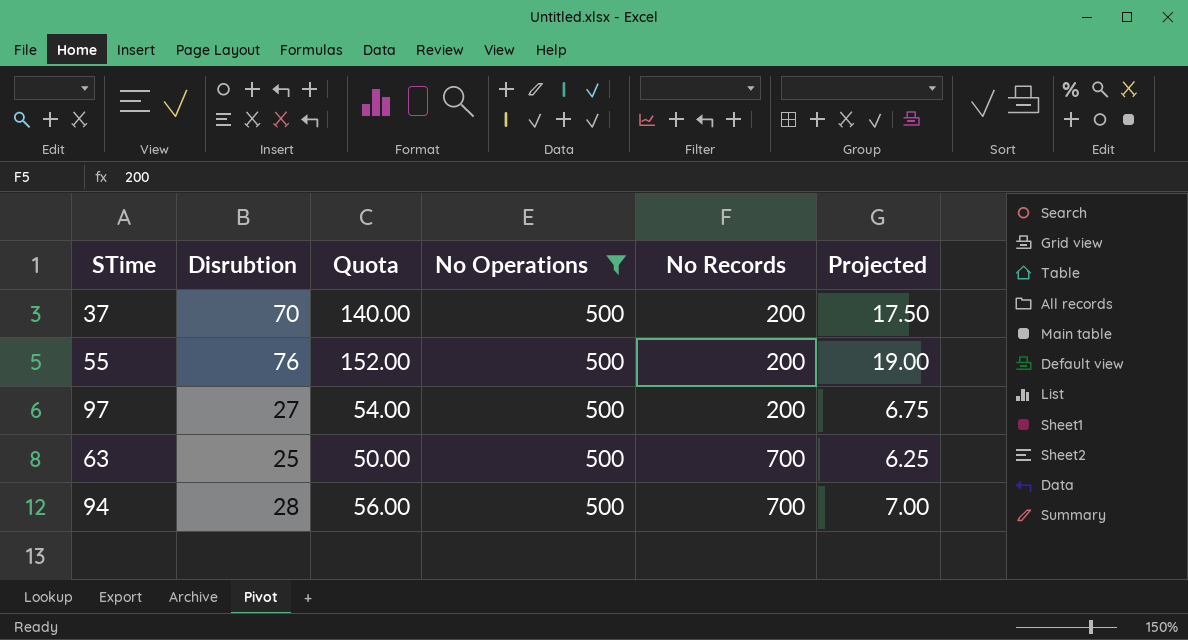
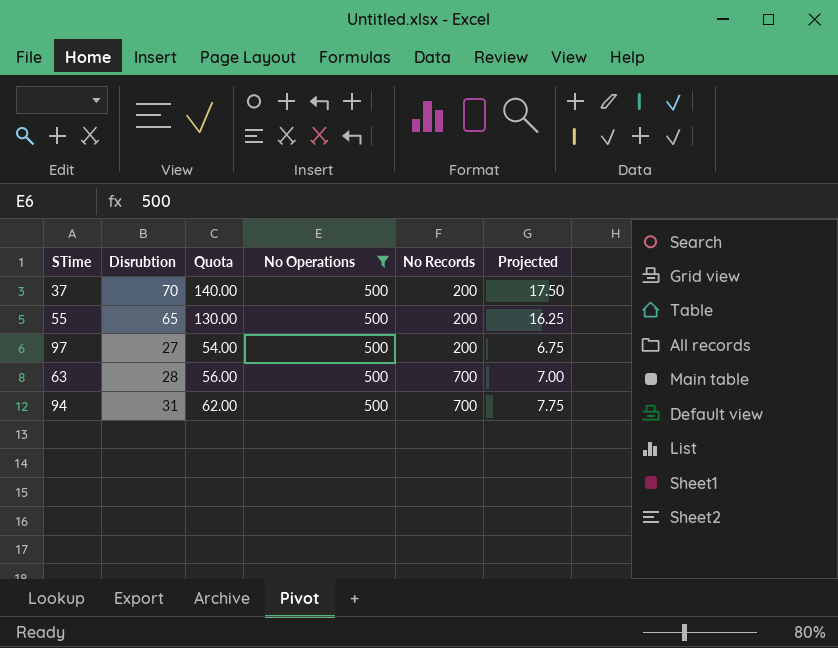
55 | Disrubtion: 76 -> 65
55 | Quota: 152.00 -> 130.00
55 | Projected: 19.00 -> 16.25
63 | Disrubtion: 25 -> 28
63 | Quota: 50.00 -> 56.00
63 | Projected: 6.25 -> 7.00
94 | Disrubtion: 28 -> 31
94 | Quota: 56.00 -> 62.00
94 | Projected: 7.00 -> 7.75

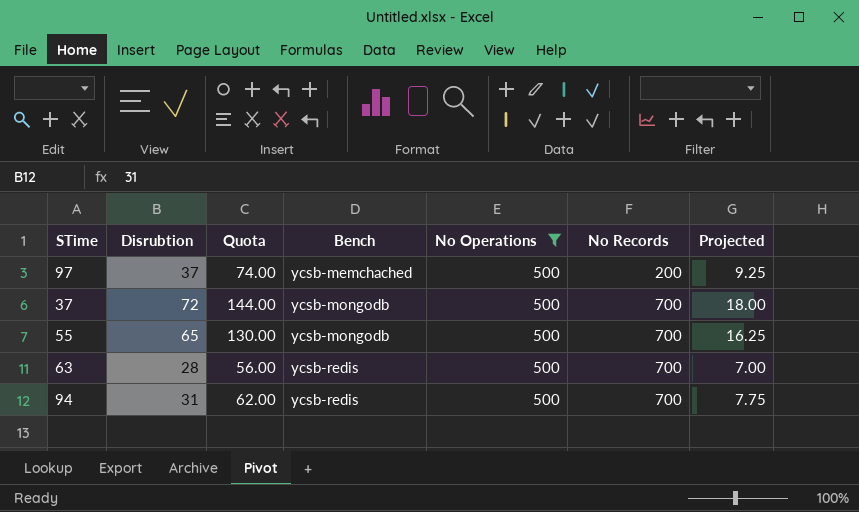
row order: No Records ascending -> Bench ascending
column Bench | position: none -> 4
97 | Disrubtion: 27 -> 37
97 | Quota: 54.00 -> 74.00
97 | Projected: 6.75 -> 9.25
37 | Disrubtion: 70 -> 72
37 | Quota: 140.00 -> 144.00
37 | No Records: 200 -> 700
37 | Projected: 17.50 -> 18.00
55 | No Records: 200 -> 700

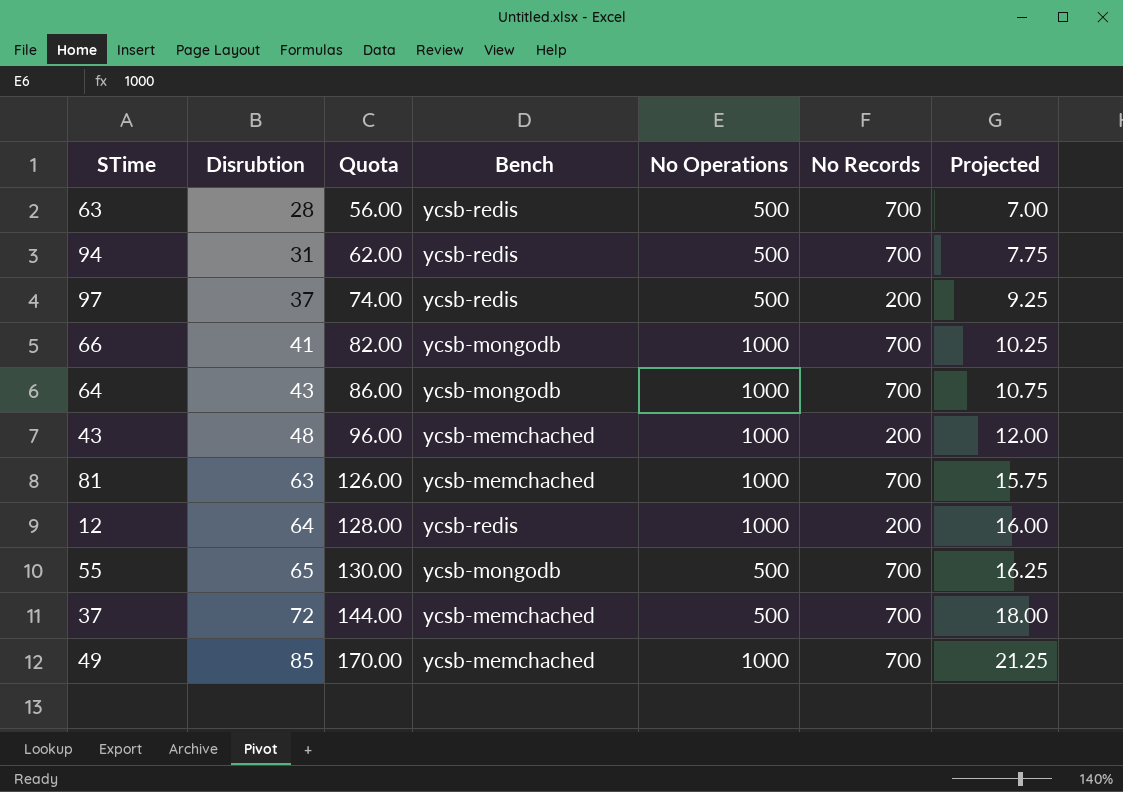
filter: No Operations = 500 -> none
row order: Bench ascending -> Disrubtion ascending
97 | Bench: ycsb-memchached -> ycsb-redis
37 | Bench: ycsb-mongodb -> ycsb-memchached

